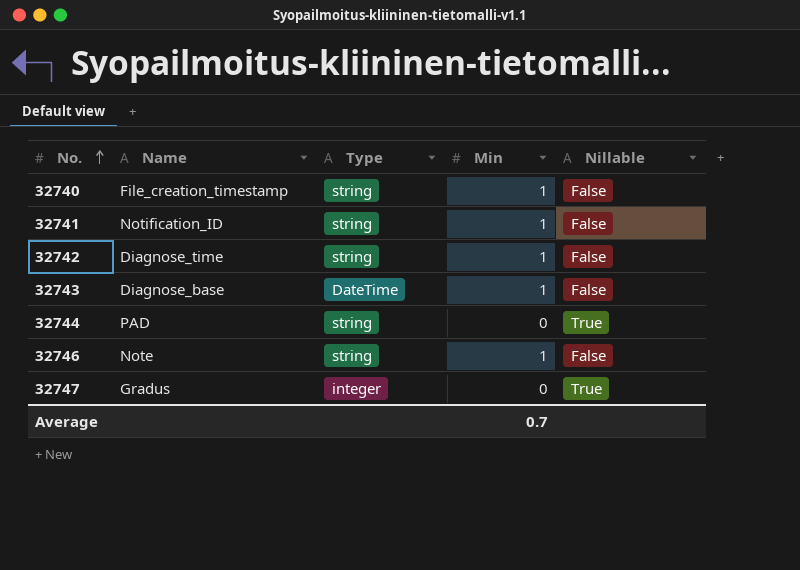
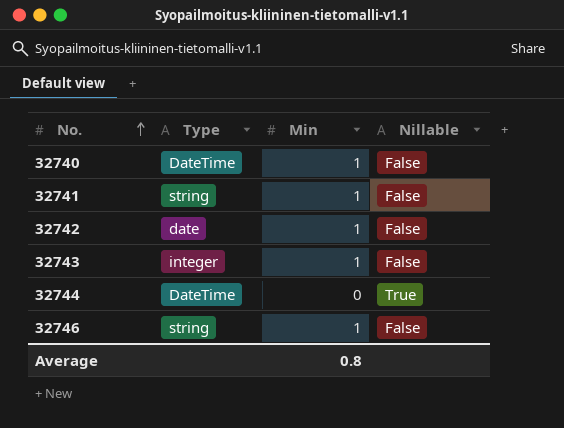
column Name | position: 2 -> none
row 32747: Gradus | integer | 0 | True -> none
32740 | Type: string -> DateTime
32742 | Type: string -> date
32743 | Type: DateTime -> integer
32744 | Type: string -> DateTime
Average | Min: 0.7 -> 0.8

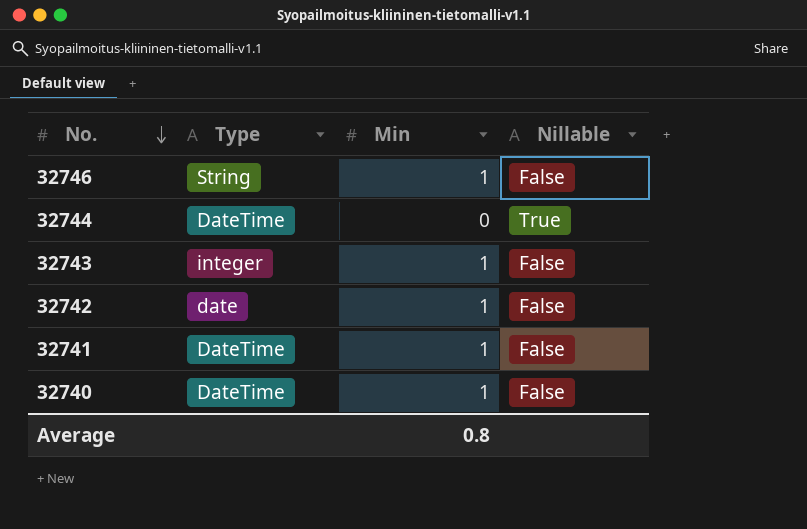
row order: No. ascending -> No. descending
32746 | Type: string -> String
32741 | Type: string -> DateTime

